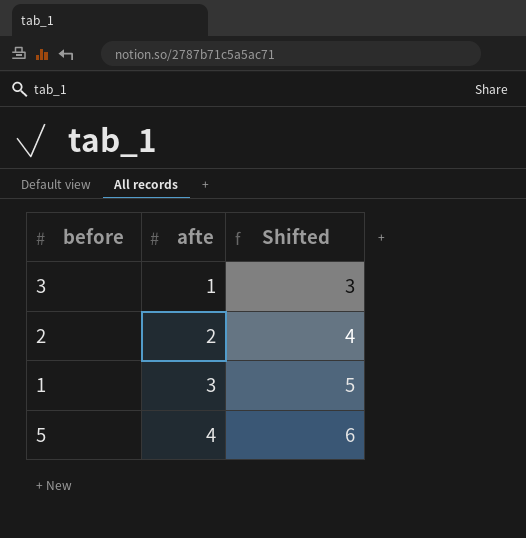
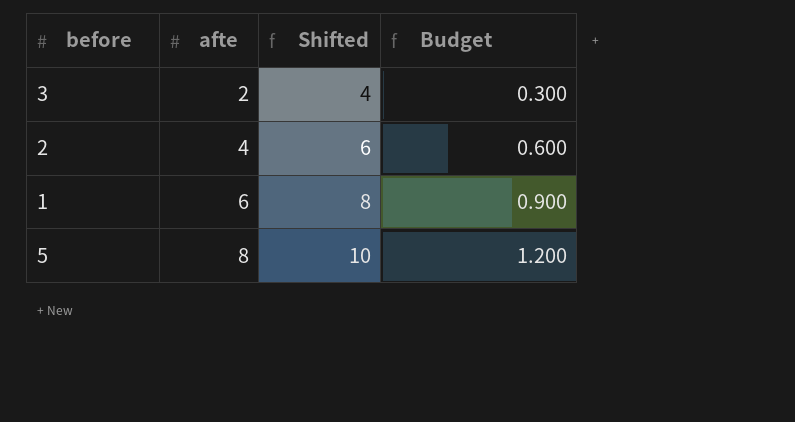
column Budget | formula: none -> [afte] * 0.15
3 | afte: 1 -> 2
3 | Shifted: 3 -> 4
2 | afte: 2 -> 4
2 | Shifted: 4 -> 6
1 | afte: 3 -> 6
1 | Shifted: 5 -> 8
5 | afte: 4 -> 8
5 | Shifted: 6 -> 10

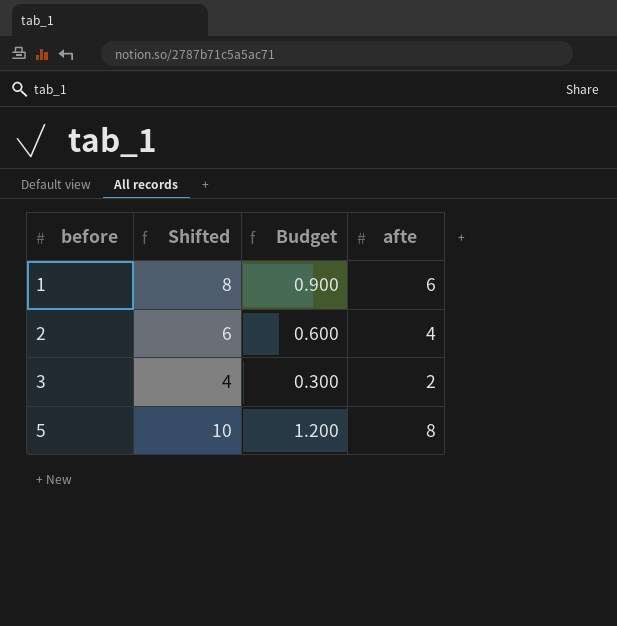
row order: afte ascending -> before ascending
column afte | position: 2 -> 4

